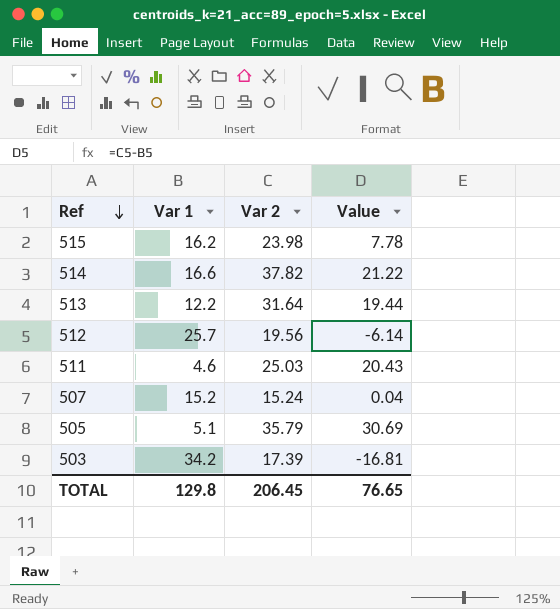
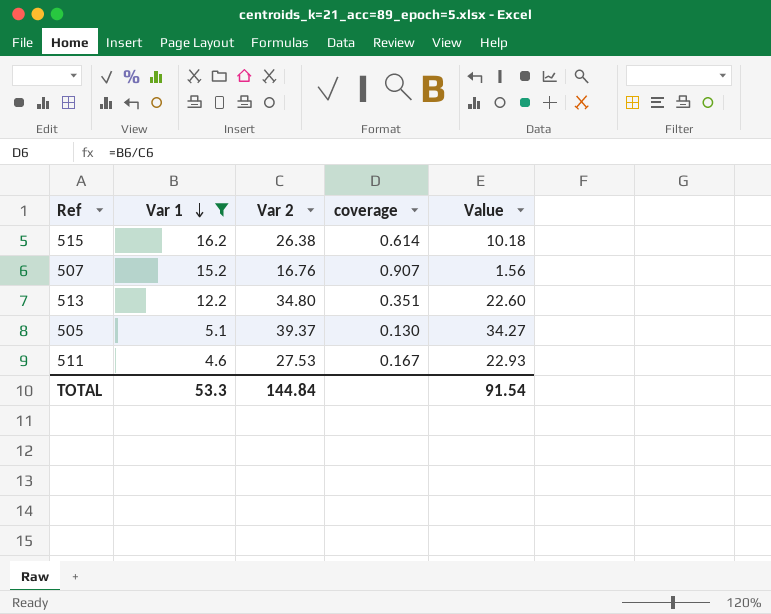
filter: none -> Var 1 <= 16.2
row order: Ref descending -> Var 1 descending
column coverage | formula: none -> [Var 1] / [Var 2]
515 | Var 2: 23.98 -> 26.38
515 | Value: 7.78 -> 10.18
507 | Var 2: 15.24 -> 16.76
507 | Value: 0.04 -> 1.56
513 | Var 2: 31.64 -> 34.80
513 | Value: 19.44 -> 22.60
505 | Var 2: 35.79 -> 39.37
505 | Value: 30.69 -> 34.27
511 | Var 2: 25.03 -> 27.53
511 | Value: 20.43 -> 22.93
TOTAL | Var 1: 129.8 -> 53.3
TOTAL | Var 2: 206.45 -> 144.84
TOTAL | Value: 76.65 -> 91.54

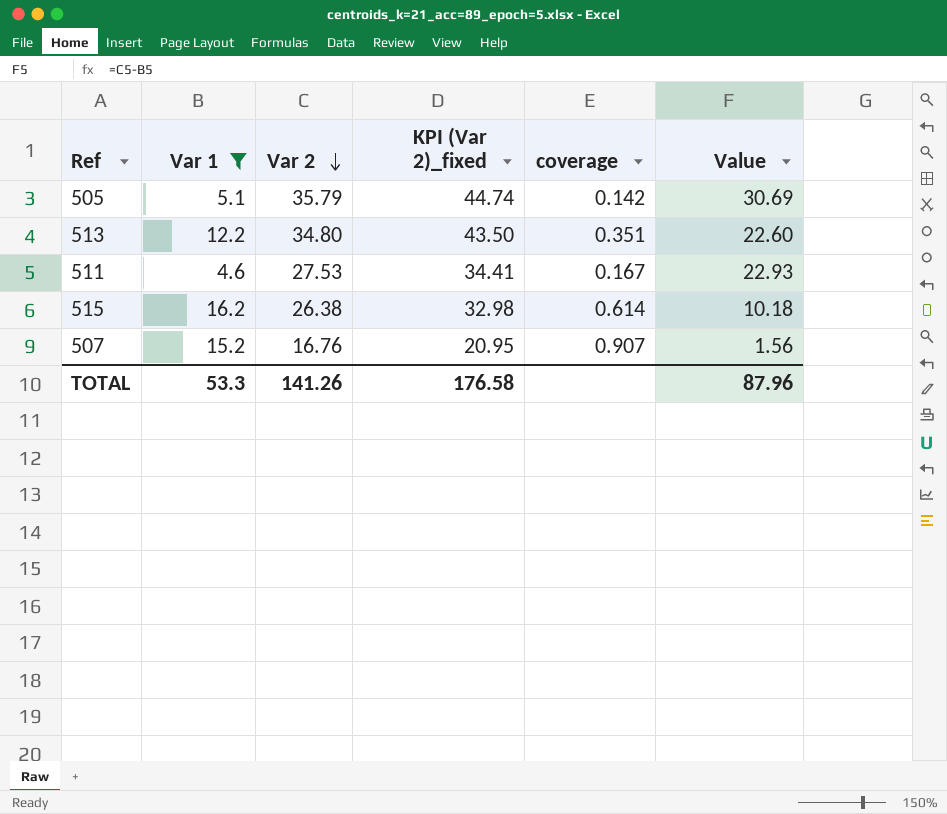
row order: Var 1 descending -> Var 2 descending
column KPI (Var 2)_fixed | formula: none -> [Var 2] * 1.25
505 | Var 2: 39.37 -> 35.79
505 | coverage: 0.130 -> 0.142
505 | Value: 34.27 -> 30.69
TOTAL | Var 2: 144.84 -> 141.26
TOTAL | Value: 91.54 -> 87.96

